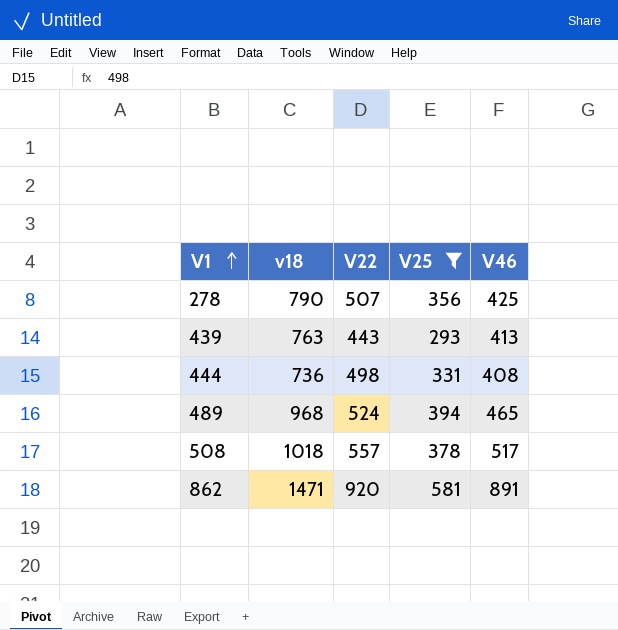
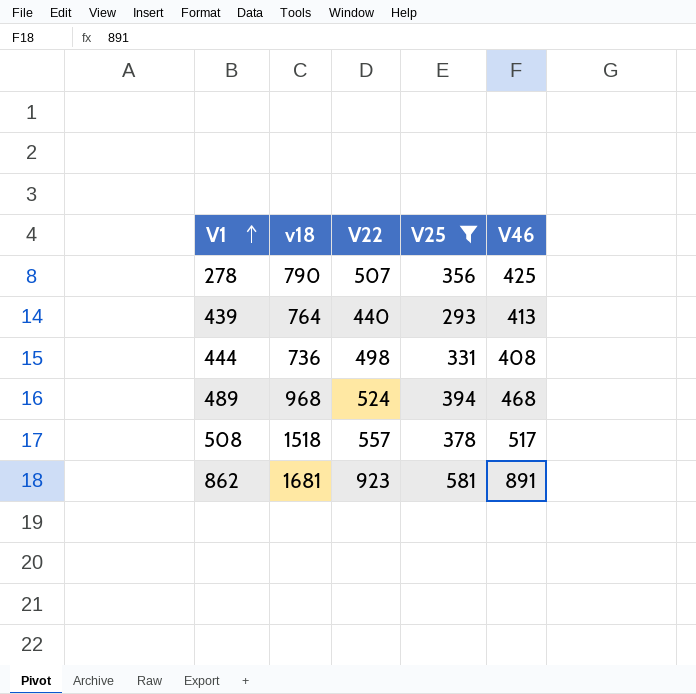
439 | v18: 763 -> 764
439 | V22: 443 -> 440
489 | V46: 465 -> 468
508 | v18: 1018 -> 1518
862 | v18: 1471 -> 1681
862 | V22: 920 -> 923

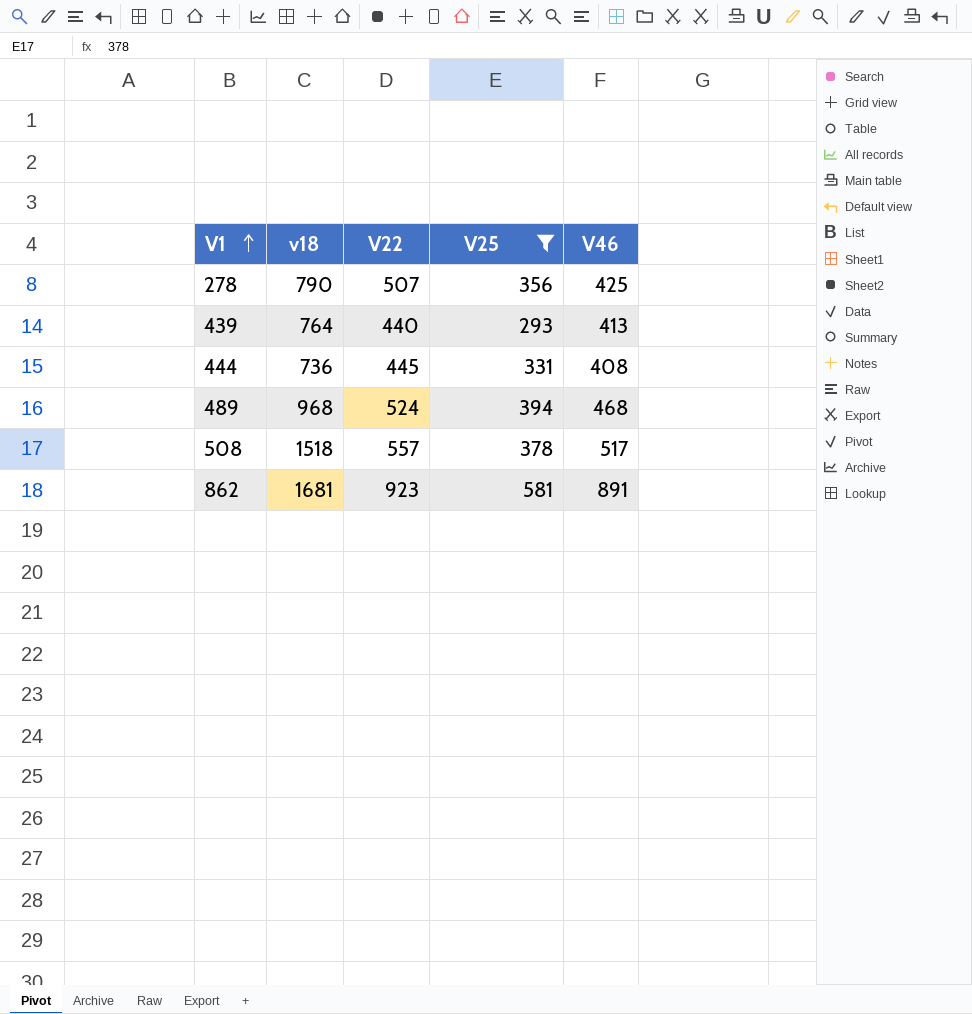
444 | V22: 498 -> 445

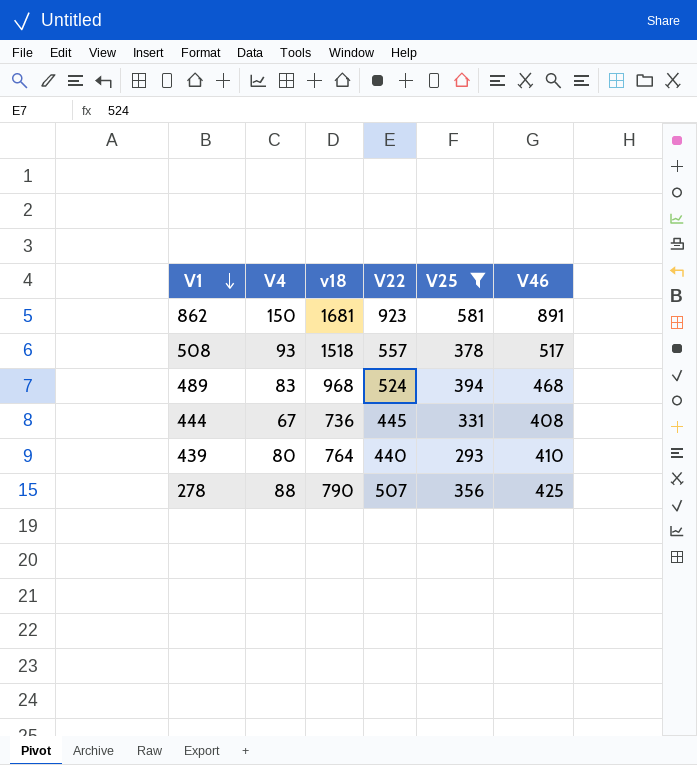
row order: V1 ascending -> V1 descending
column V4 | position: none -> 2
439 | V46: 413 -> 410

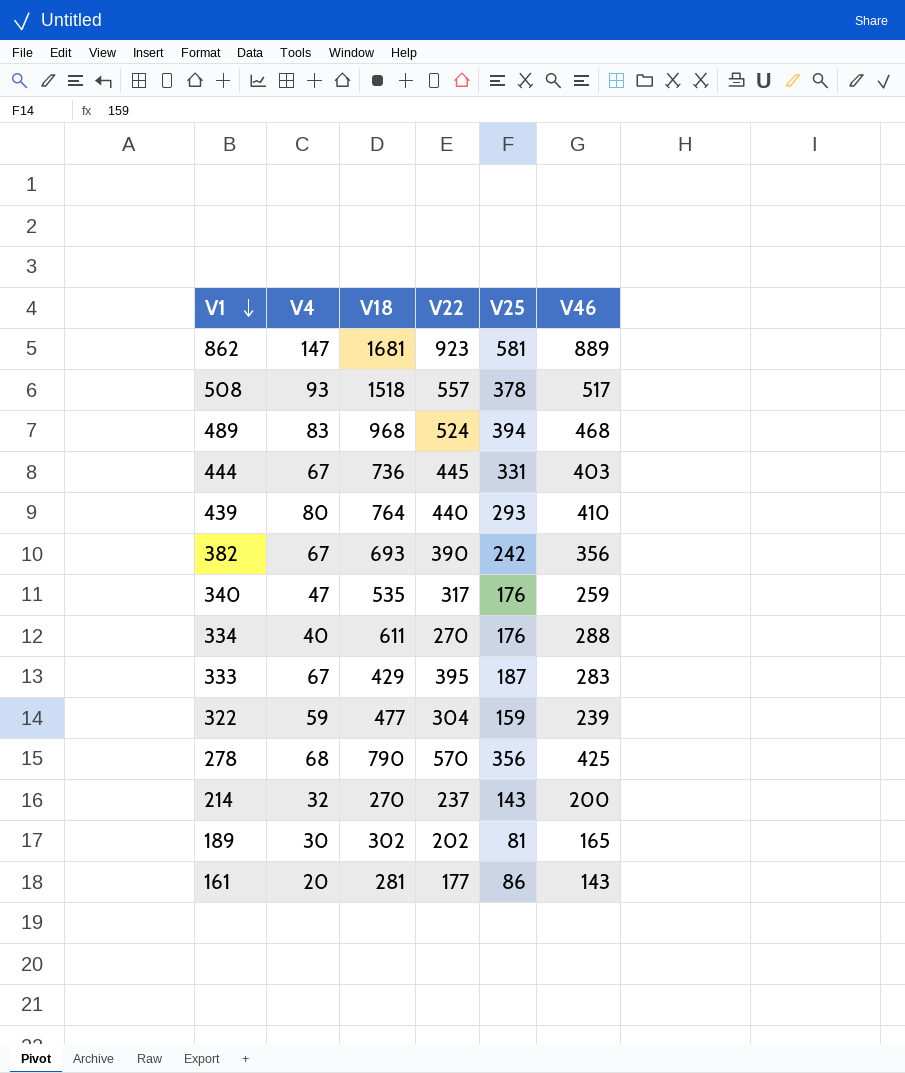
filter: V25 >= 293 -> none
column name: v18 -> V18
862 | V4: 150 -> 147
862 | V46: 891 -> 889
444 | V46: 408 -> 403
278 | V4: 88 -> 68
278 | V22: 507 -> 570

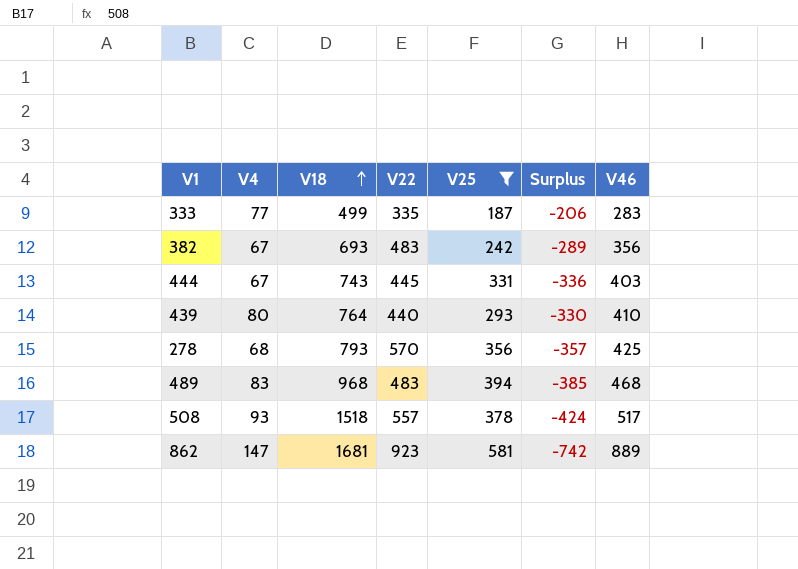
filter: none -> V25 >= 187
row order: V1 descending -> V18 ascending
column Surplus | formula: none -> [V4] - [V46]
333 | V4: 67 -> 77
333 | V18: 429 -> 499
333 | V22: 395 -> 335
382 | V22: 390 -> 483
444 | V18: 736 -> 743
278 | V18: 790 -> 793
489 | V22: 524 -> 483

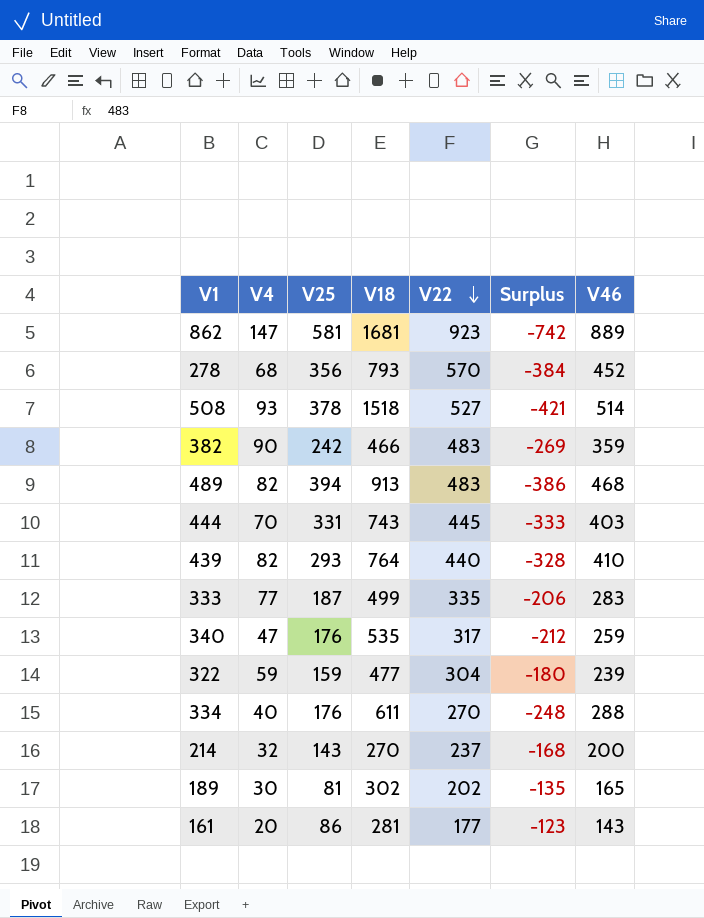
filter: V25 >= 187 -> none
row order: V18 ascending -> V22 descending
column V25 | position: 5 -> 3
278 | Surplus: -357 -> -384
278 | V46: 425 -> 452
508 | V22: 557 -> 527
508 | Surplus: -424 -> -421
508 | V46: 517 -> 514
382 | V4: 67 -> 90
382 | V18: 693 -> 466
382 | Surplus: -289 -> -269
382 | V46: 356 -> 359
489 | V4: 83 -> 82
489 | V18: 968 -> 913
489 | Surplus: -385 -> -386
444 | V4: 67 -> 70
444 | Surplus: -336 -> -333
439 | V4: 80 -> 82
439 | Surplus: -330 -> -328

